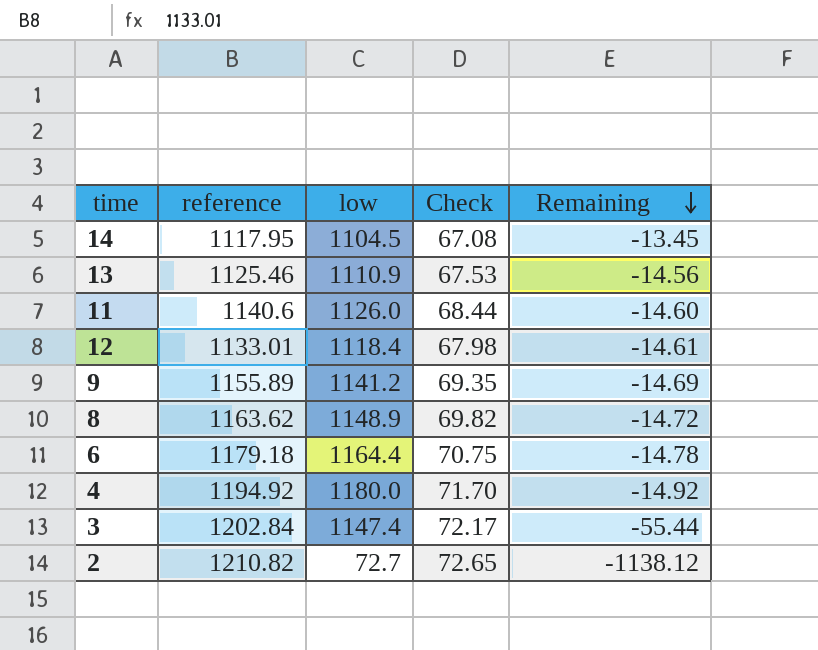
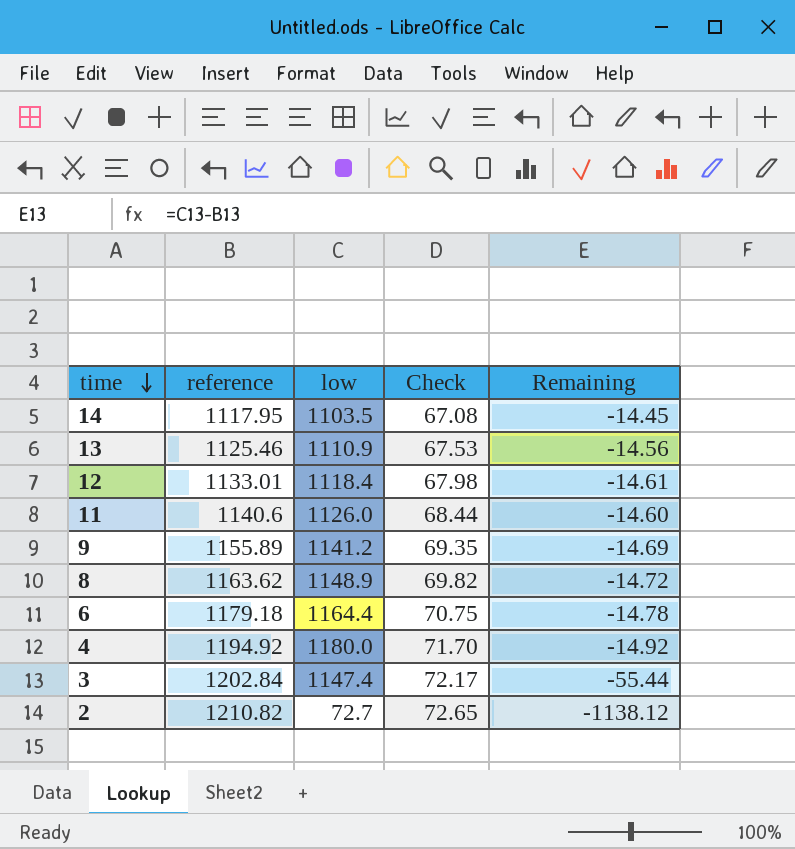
row order: Remaining descending -> time descending
14 | low: 1104.5 -> 1103.5
14 | Remaining: -13.45 -> -14.45

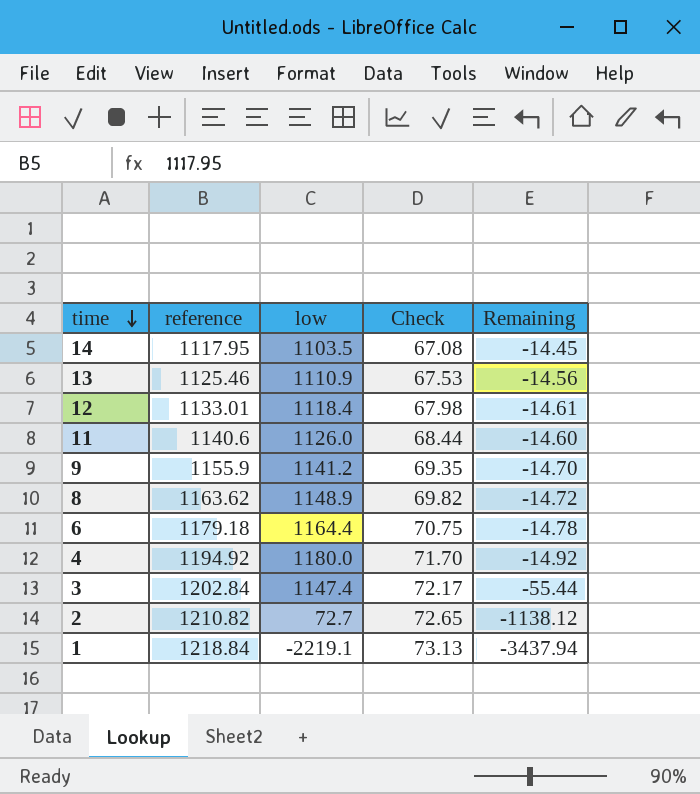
9 | reference: 1155.89 -> 1155.9
9 | Remaining: -14.69 -> -14.70
row 1: none -> 1218.84 | -2219.1 | 73.13 | -3437.94

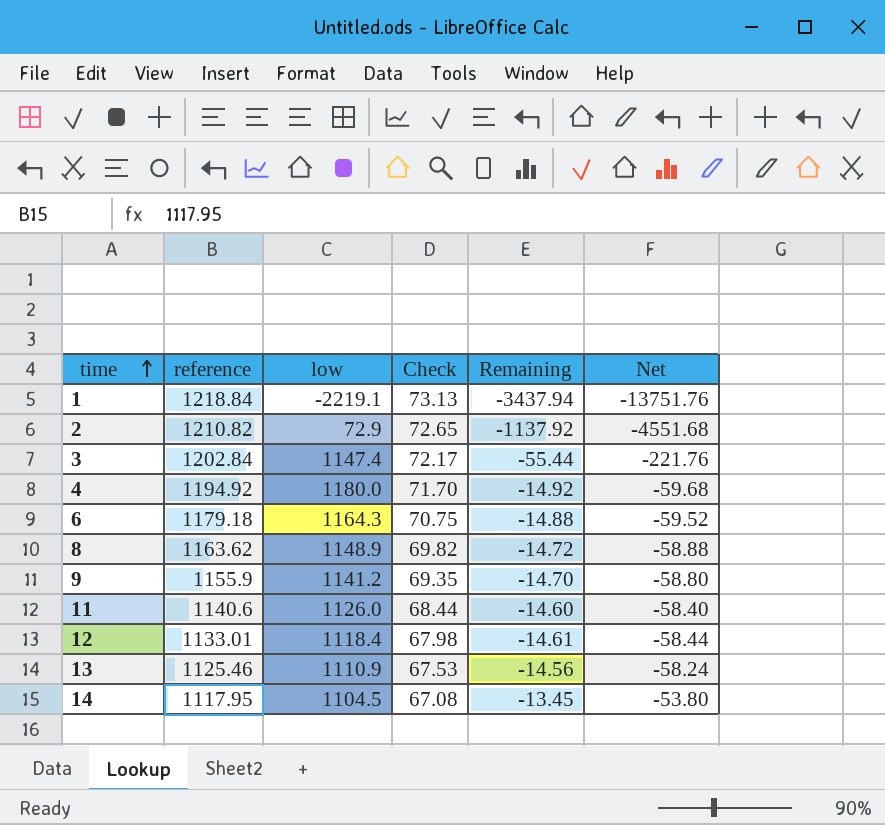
row order: time descending -> time ascending
column Net | formula: none -> [Remaining] * 4
2 | low: 72.7 -> 72.9
2 | Remaining: -1138.12 -> -1137.92
6 | low: 1164.4 -> 1164.3
6 | Remaining: -14.78 -> -14.88
14 | low: 1103.5 -> 1104.5
14 | Remaining: -14.45 -> -13.45

